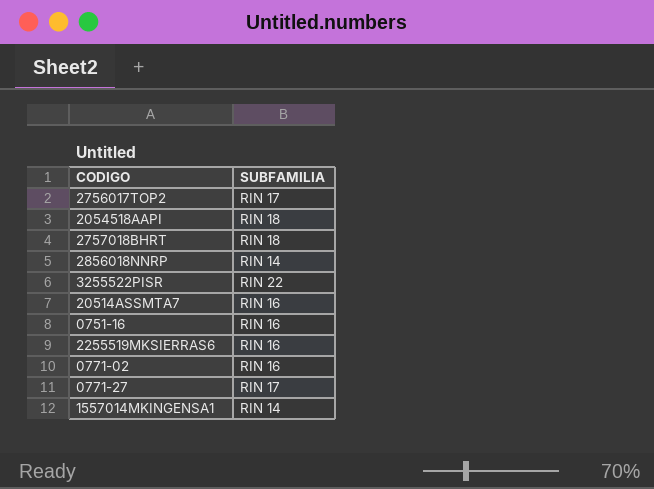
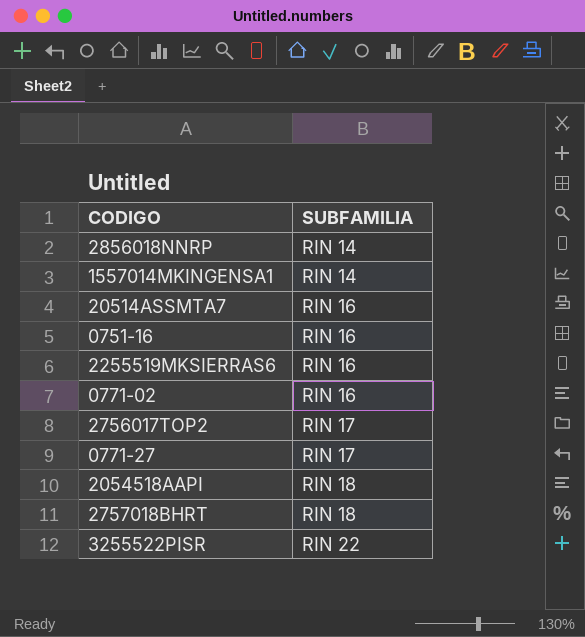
row order: none -> SUBFAMILIA ascending

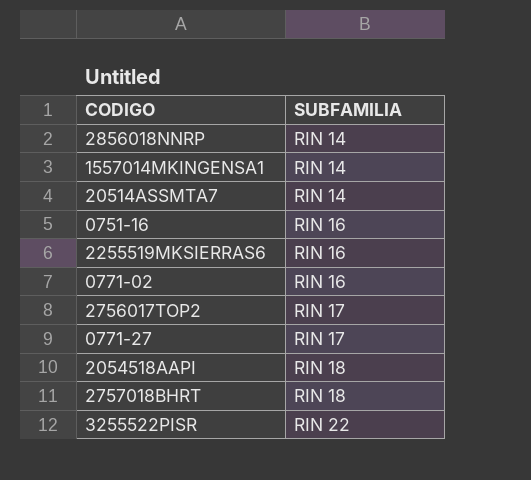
20514ASSMTA7 | SUBFAMILIA: RIN 16 -> RIN 14

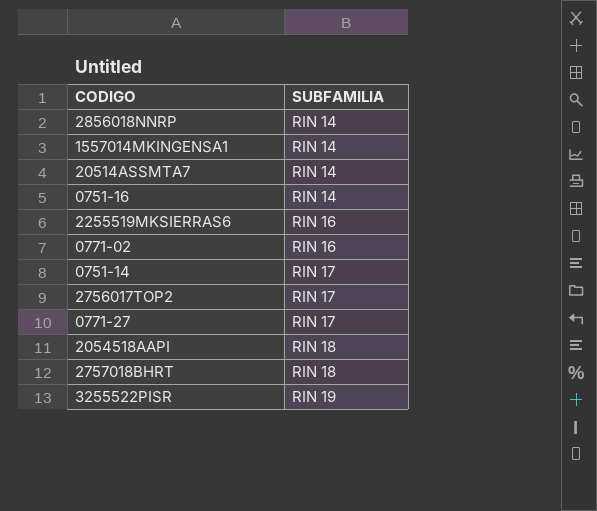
0751-16 | SUBFAMILIA: RIN 16 -> RIN 14
row 0751-14: none -> RIN 17
3255522PISR | SUBFAMILIA: RIN 22 -> RIN 19

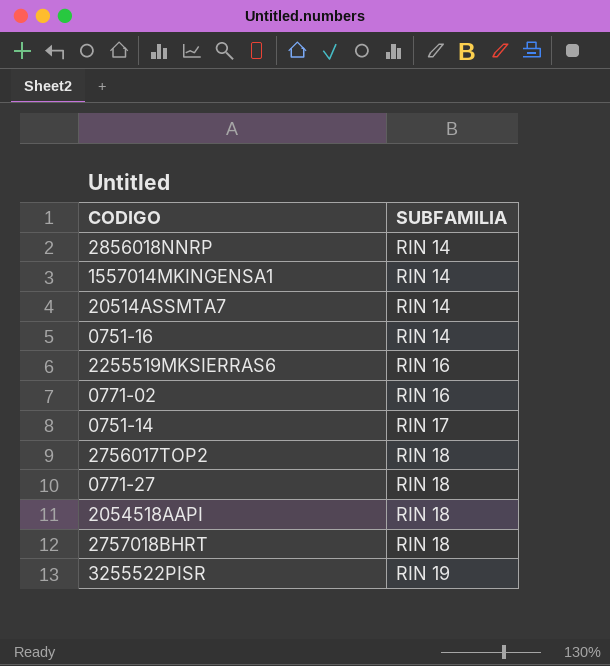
2756017TOP2 | SUBFAMILIA: RIN 17 -> RIN 18
0771-27 | SUBFAMILIA: RIN 17 -> RIN 18

